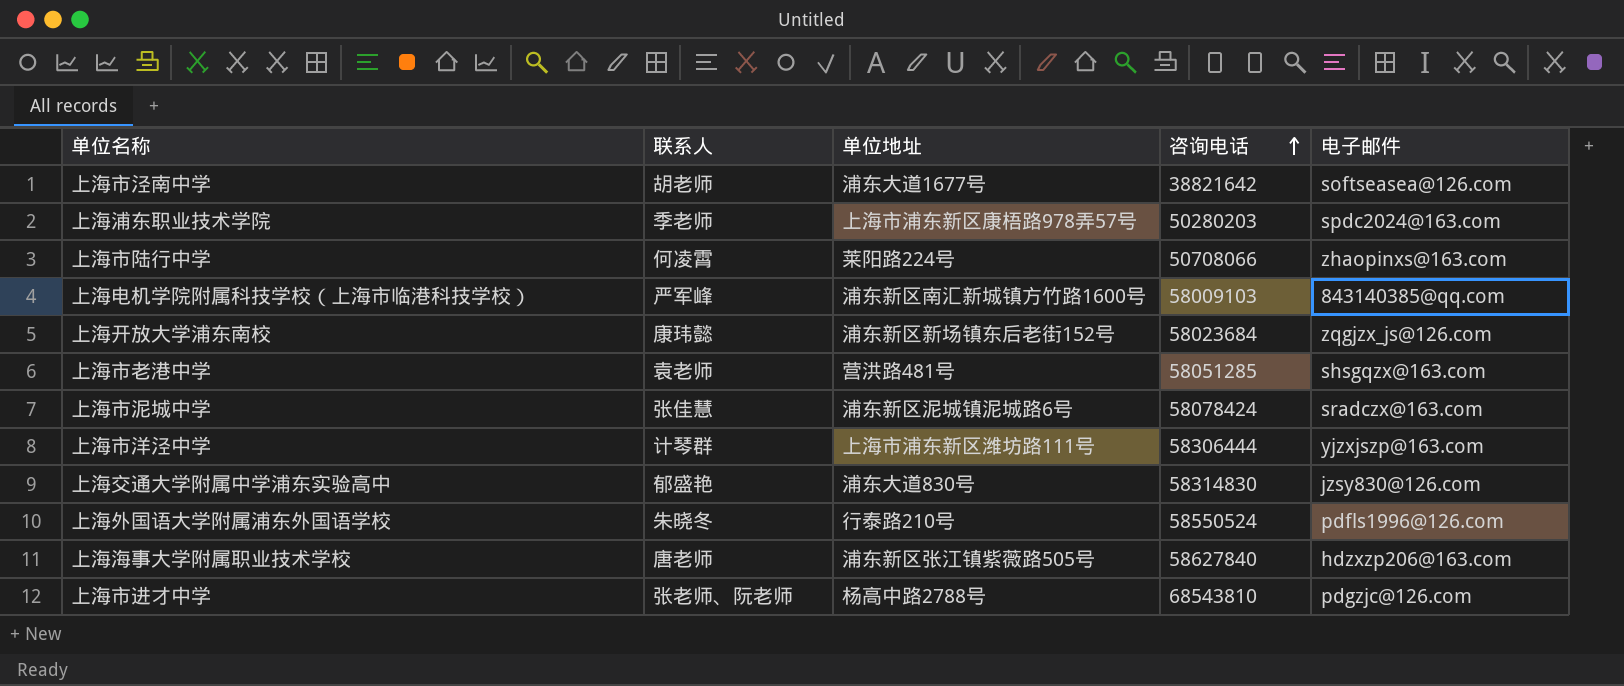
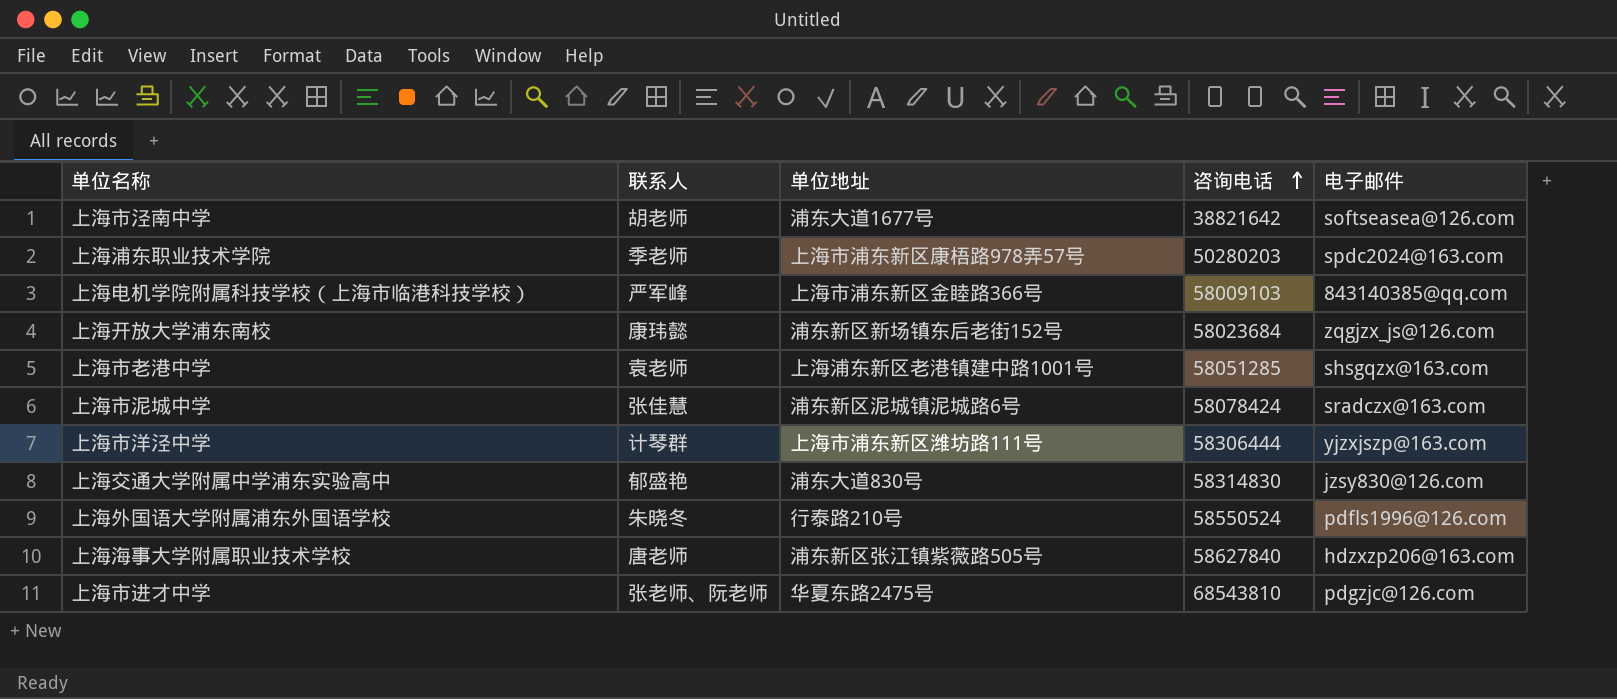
row 上海市陆行中学: 何凌霄 | 莱阳路224号 | 50708066 | zhaopinxs@163.com -> none
上海电机学院附属科技学校（上海市临港科技学校） | 单位地址: 浦东新区南汇新城镇方竹路1600号 -> 上海市浦东新区金睦路366号
上海市老港中学 | 单位地址: 营洪路481号 -> 上海浦东新区老港镇建中路1001号
上海市进才中学 | 单位地址: 杨高中路2788号 -> 华夏东路2475号

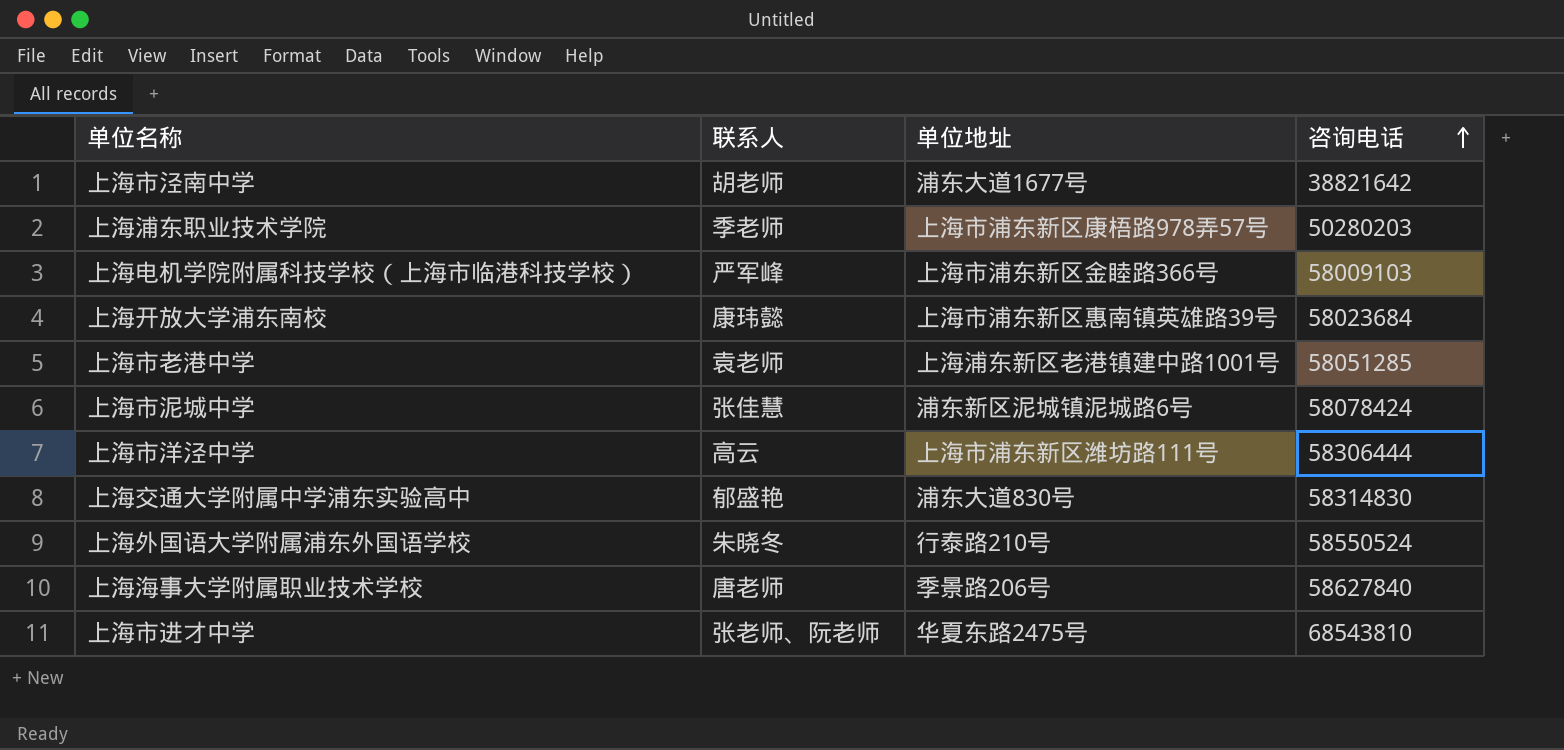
column 电子邮件 | position: 5 -> none
上海开放大学浦东南校 | 单位地址: 浦东新区新场镇东后老街152号 -> 上海市浦东新区惠南镇英雄路39号
上海市洋泾中学 | 联系人: 计琴群 -> 高云
上海海事大学附属职业技术学校 | 单位地址: 浦东新区张江镇紫薇路505号 -> 季景路206号

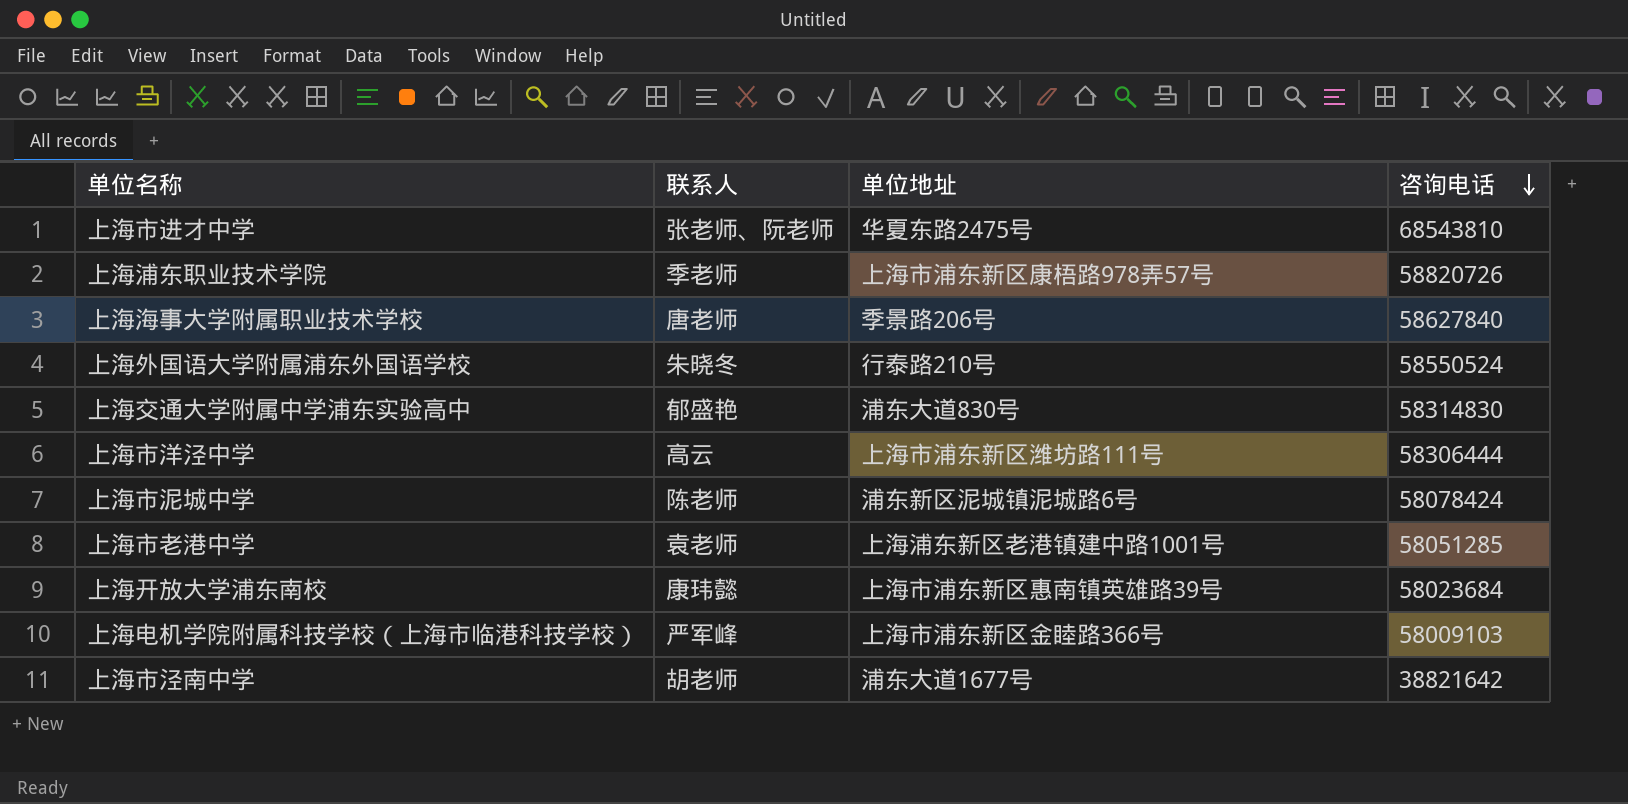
row order: 咨询电话 ascending -> 咨询电话 descending
上海浦东职业技术学院 | 咨询电话: 50280203 -> 58820726
上海市泥城中学 | 联系人: 张佳慧 -> 陈老师

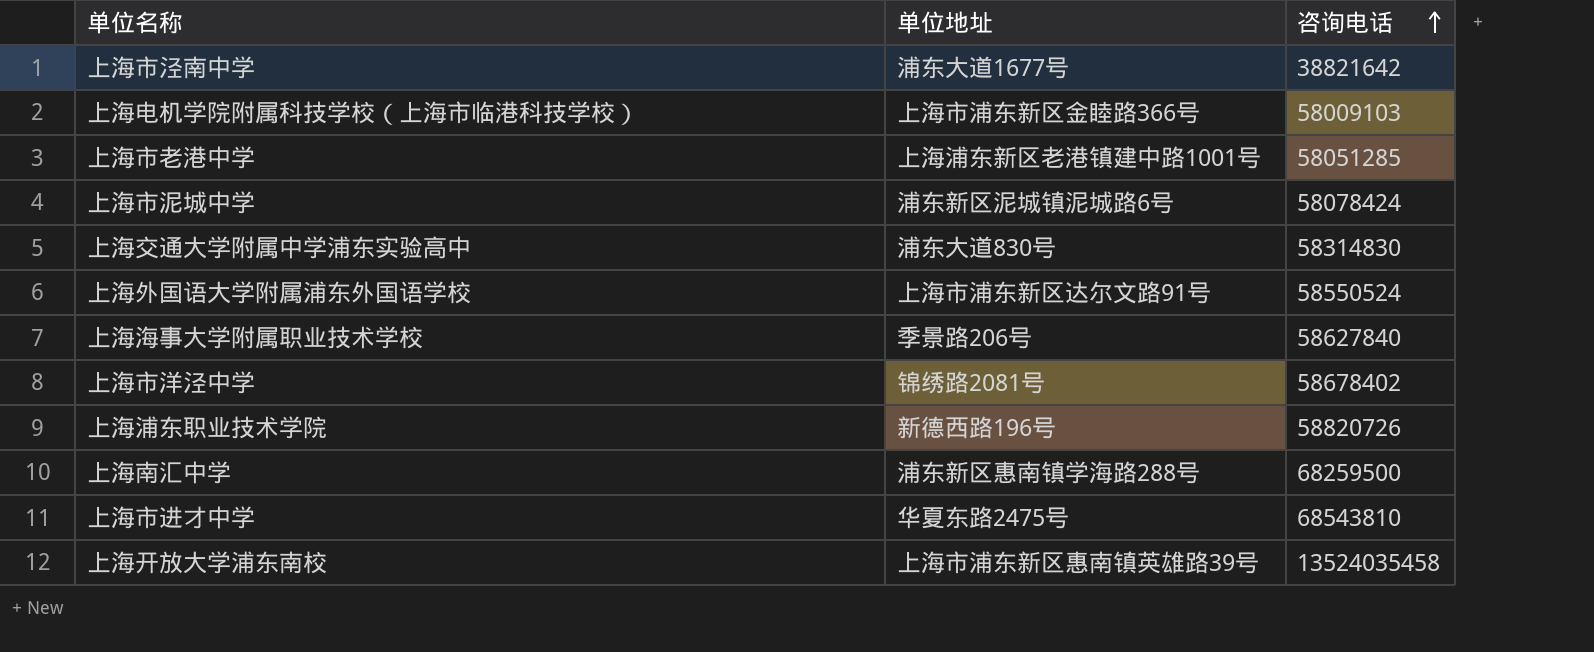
row order: 咨询电话 descending -> 咨询电话 ascending
column 联系人 | position: 2 -> none
上海外国语大学附属浦东外国语学校 | 单位地址: 行泰路210号 -> 上海市浦东新区达尔文路91号
上海市洋泾中学 | 单位地址: 上海市浦东新区潍坊路111号 -> 锦绣路2081号
上海市洋泾中学 | 咨询电话: 58306444 -> 58678402
上海浦东职业技术学院 | 单位地址: 上海市浦东新区康梧路978弄57号 -> 新德西路196号
row 上海南汇中学: none -> 浦东新区惠南镇学海路288号 | 68259500
上海开放大学浦东南校 | 咨询电话: 58023684 -> 13524035458

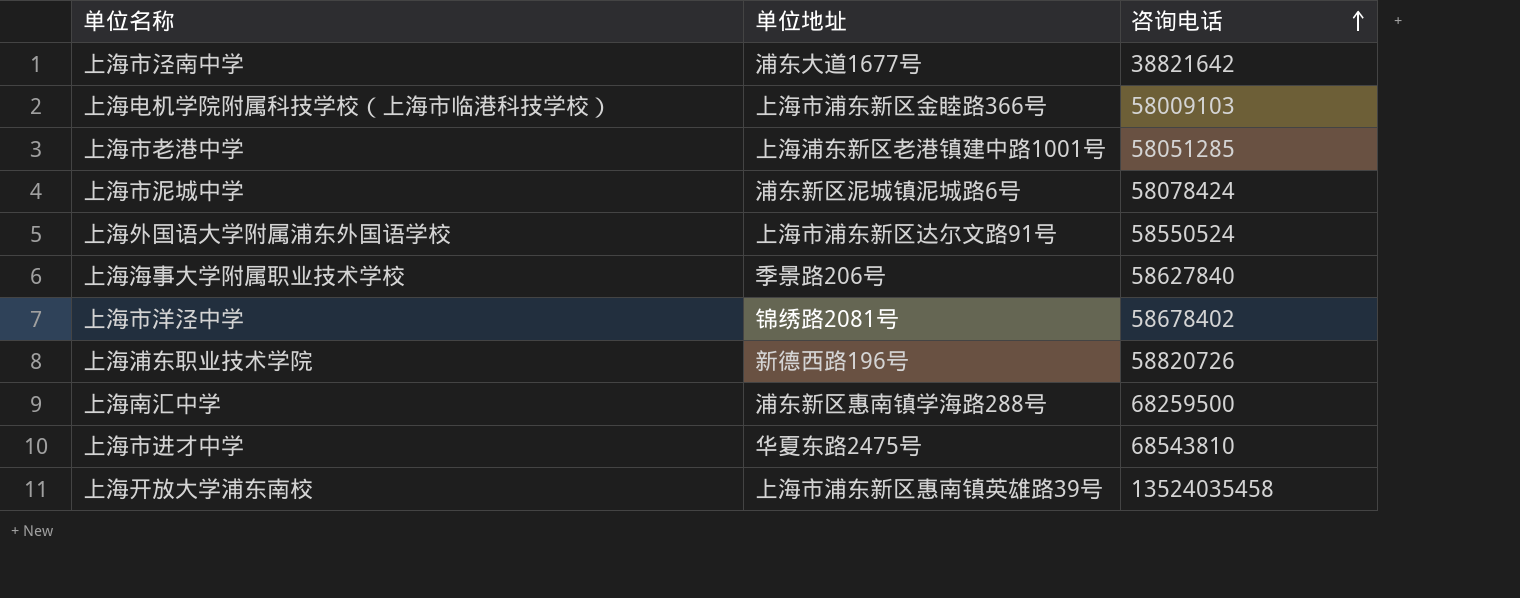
row 上海交通大学附属中学浦东实验高中: 浦东大道830号 | 58314830 -> none

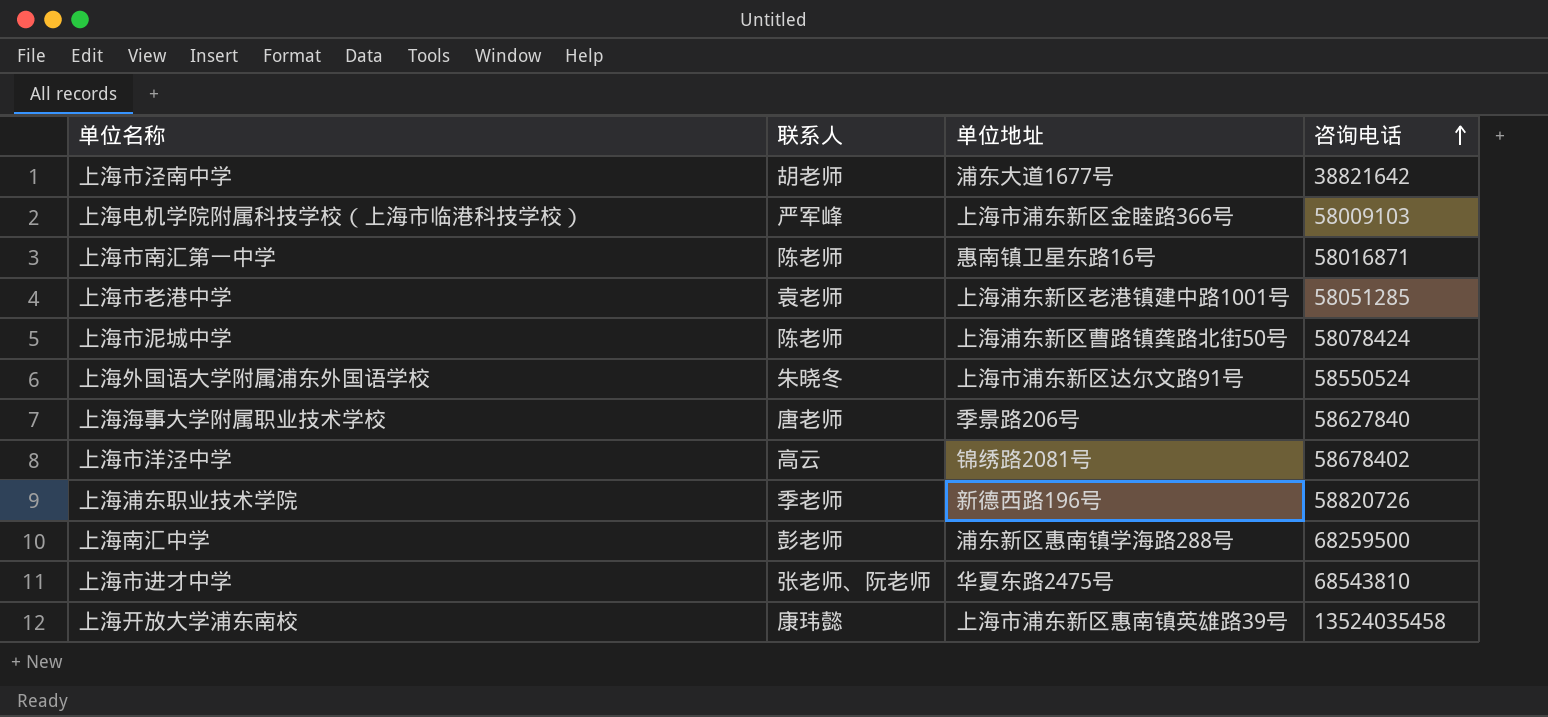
column 联系人 | position: none -> 2
row 上海市南汇第一中学: none -> 陈老师 | 惠南镇卫星东路16号 | 58016871
上海市泥城中学 | 单位地址: 浦东新区泥城镇泥城路6号 -> 上海浦东新区曹路镇龚路北街50号

